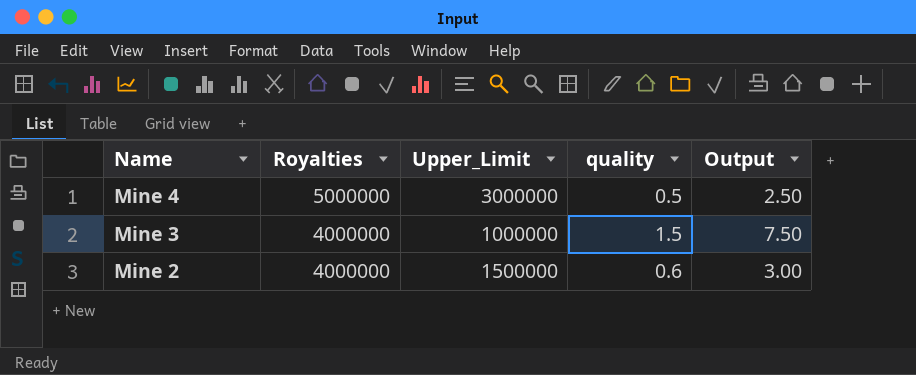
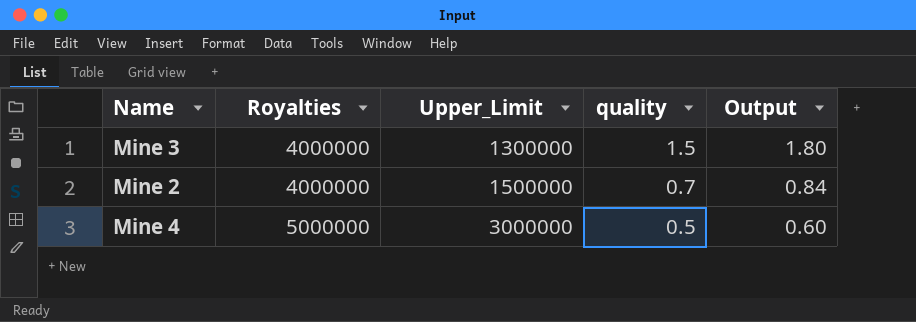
row order: Name descending -> Royalties ascending
column Output | formula: [quality] * 5 -> [quality] * 1.2
Mine 3 | Upper_Limit: 1000000 -> 1300000
Mine 2 | quality: 0.6 -> 0.7

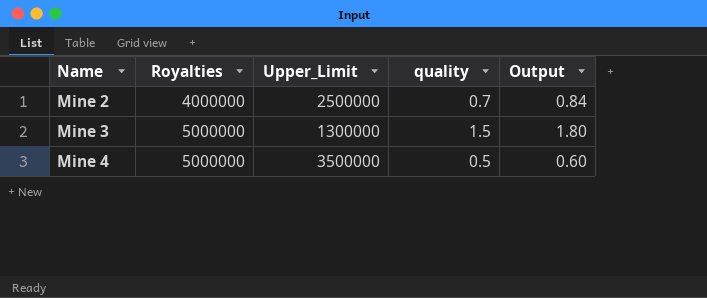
row order: Royalties ascending -> Name ascending
Mine 2 | Upper_Limit: 1500000 -> 2500000
Mine 3 | Royalties: 4000000 -> 5000000
Mine 4 | Upper_Limit: 3000000 -> 3500000

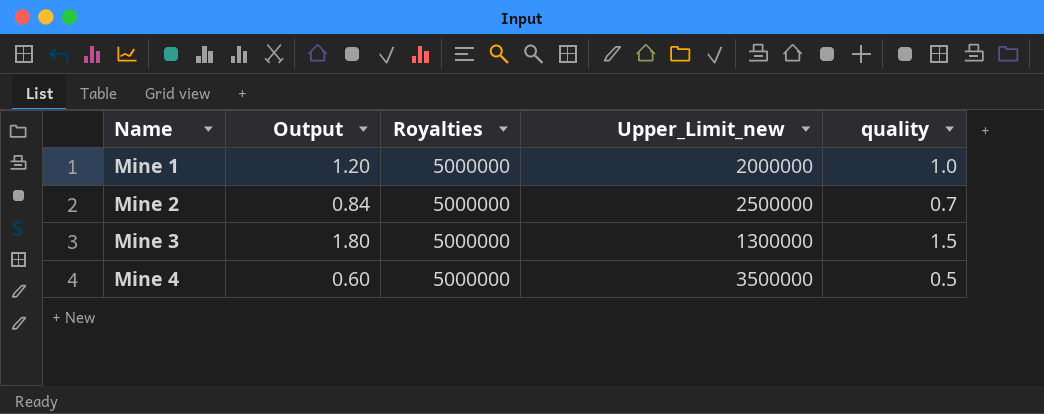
column Output | position: 5 -> 2
column name: Upper_Limit -> Upper_Limit_new
row Mine 1: none -> 1.20 | 5000000 | 2000000 | 1.0
Mine 2 | Royalties: 4000000 -> 5000000

